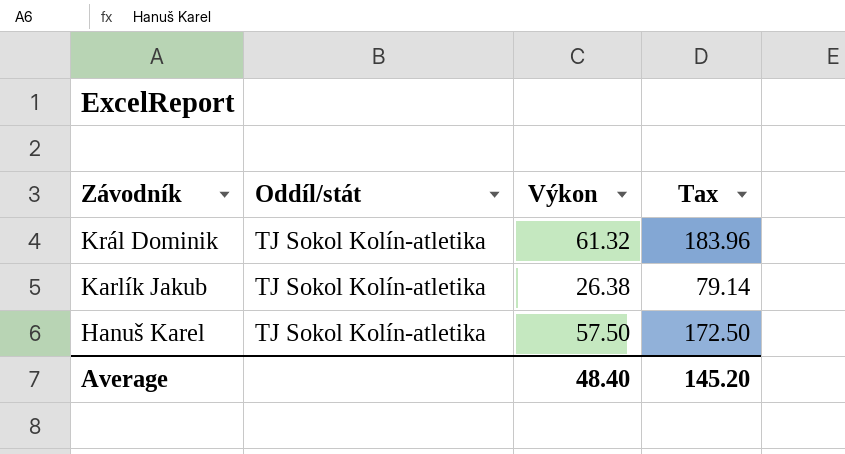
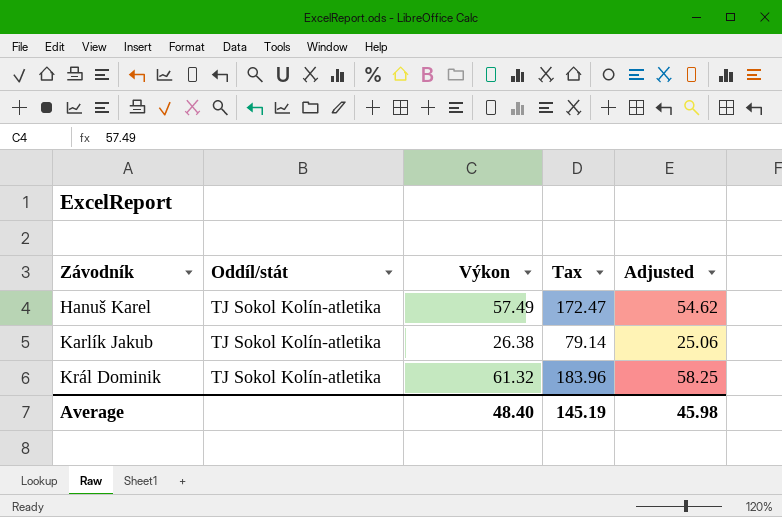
row order: Závodník descending -> Závodník ascending
column Adjusted | formula: none -> [Výkon] * 0.95
Hanuš Karel | Výkon: 57.50 -> 57.49
Hanuš Karel | Tax: 172.50 -> 172.47
Average | Tax: 145.20 -> 145.19

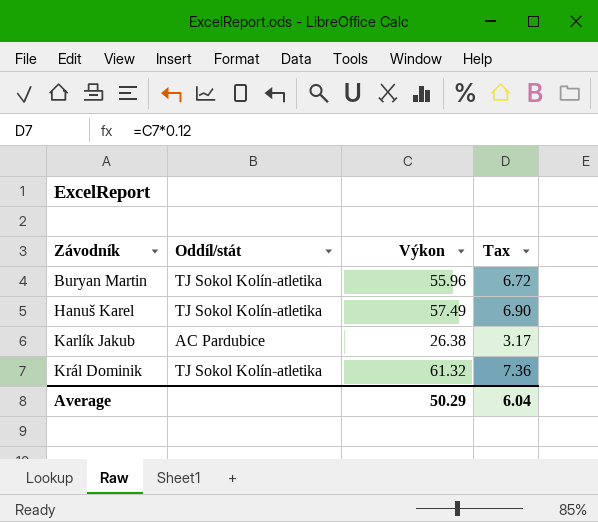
column Adjusted | formula: [Výkon] * 0.95 -> none
column Tax | formula: [Výkon] * 3 -> [Výkon] * 0.12
row Buryan Martin: none -> TJ Sokol Kolín-atletika | 55.96 | 6.72
Karlík Jakub | Oddíl/stát: TJ Sokol Kolín-atletika -> AC Pardubice
Average | Výkon: 48.40 -> 50.29
Average | Tax: 145.19 -> 6.04

